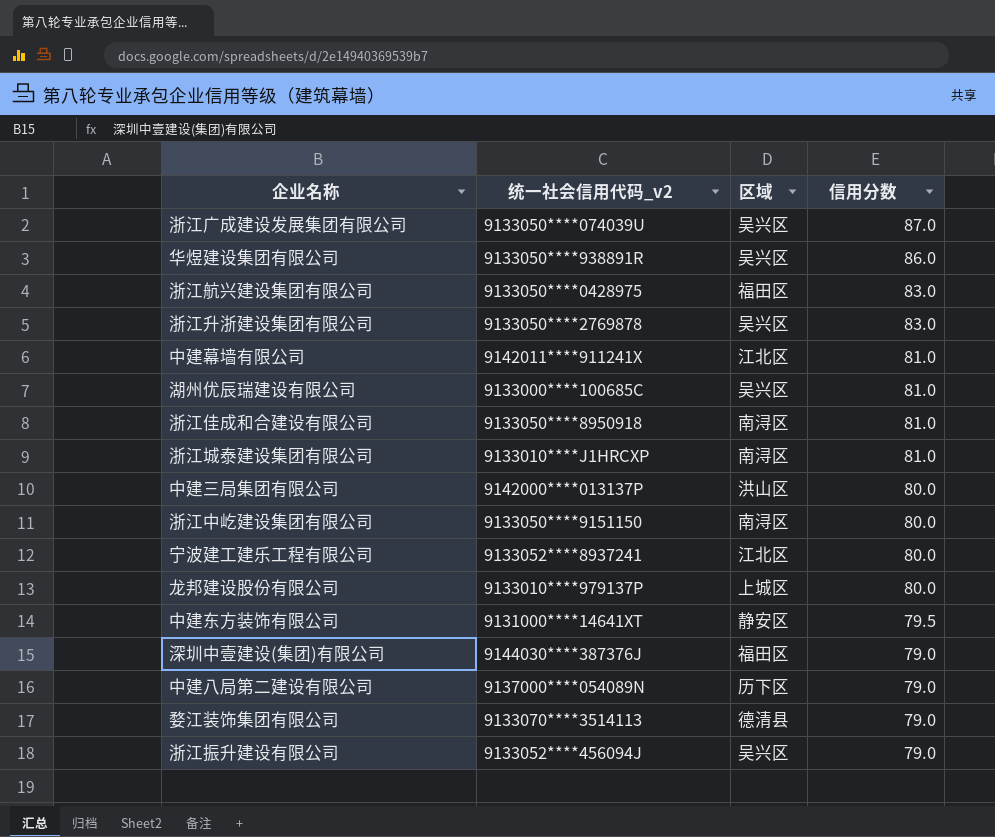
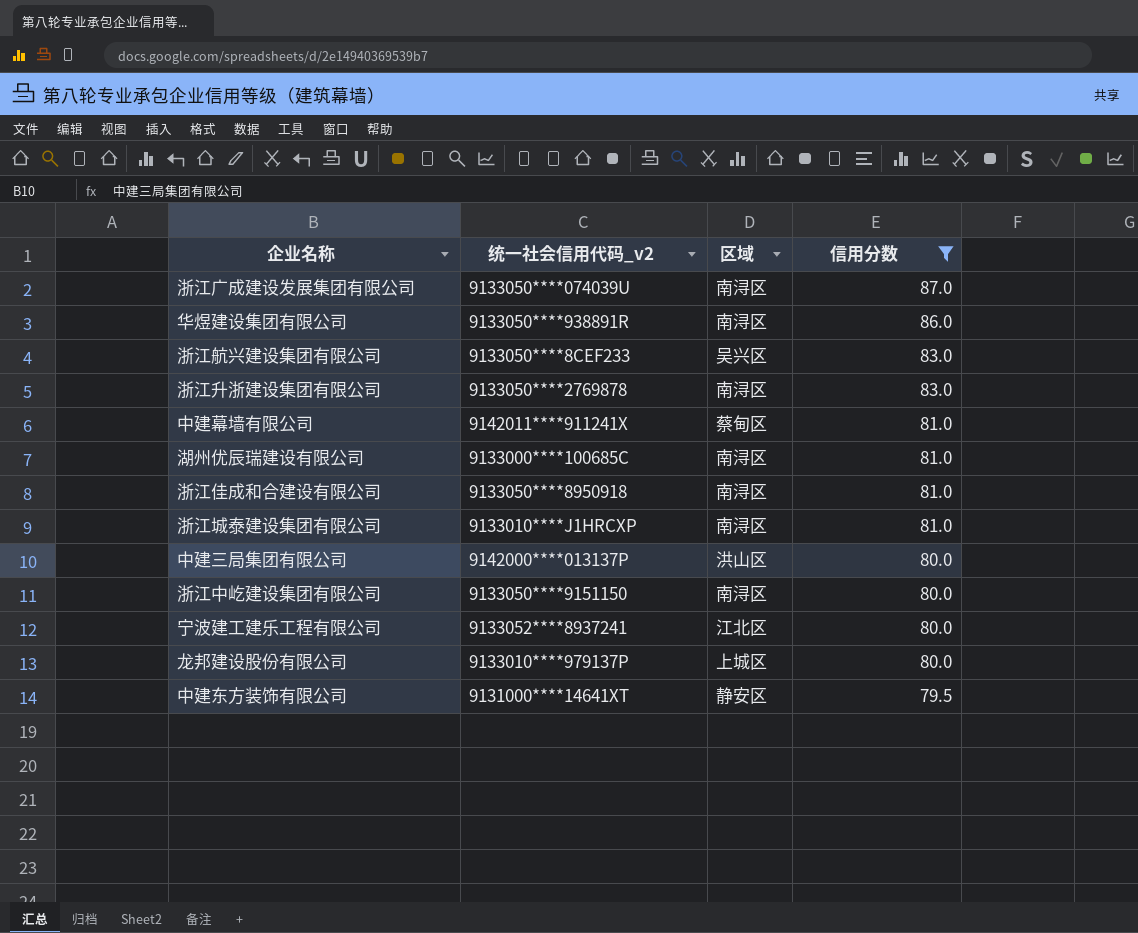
filter: none -> 信用分数 != 79.0
浙江广成建设发展集团有限公司 | 区域: 吴兴区 -> 南浔区
华煜建设集团有限公司 | 区域: 吴兴区 -> 南浔区
浙江航兴建设集团有限公司 | 统一社会信用代码_v2: 9133050****0428975 -> 9133050****8CEF233
浙江航兴建设集团有限公司 | 区域: 福田区 -> 吴兴区
浙江升浙建设集团有限公司 | 区域: 吴兴区 -> 南浔区
中建幕墙有限公司 | 区域: 江北区 -> 蔡甸区
湖州优辰瑞建设有限公司 | 区域: 吴兴区 -> 南浔区

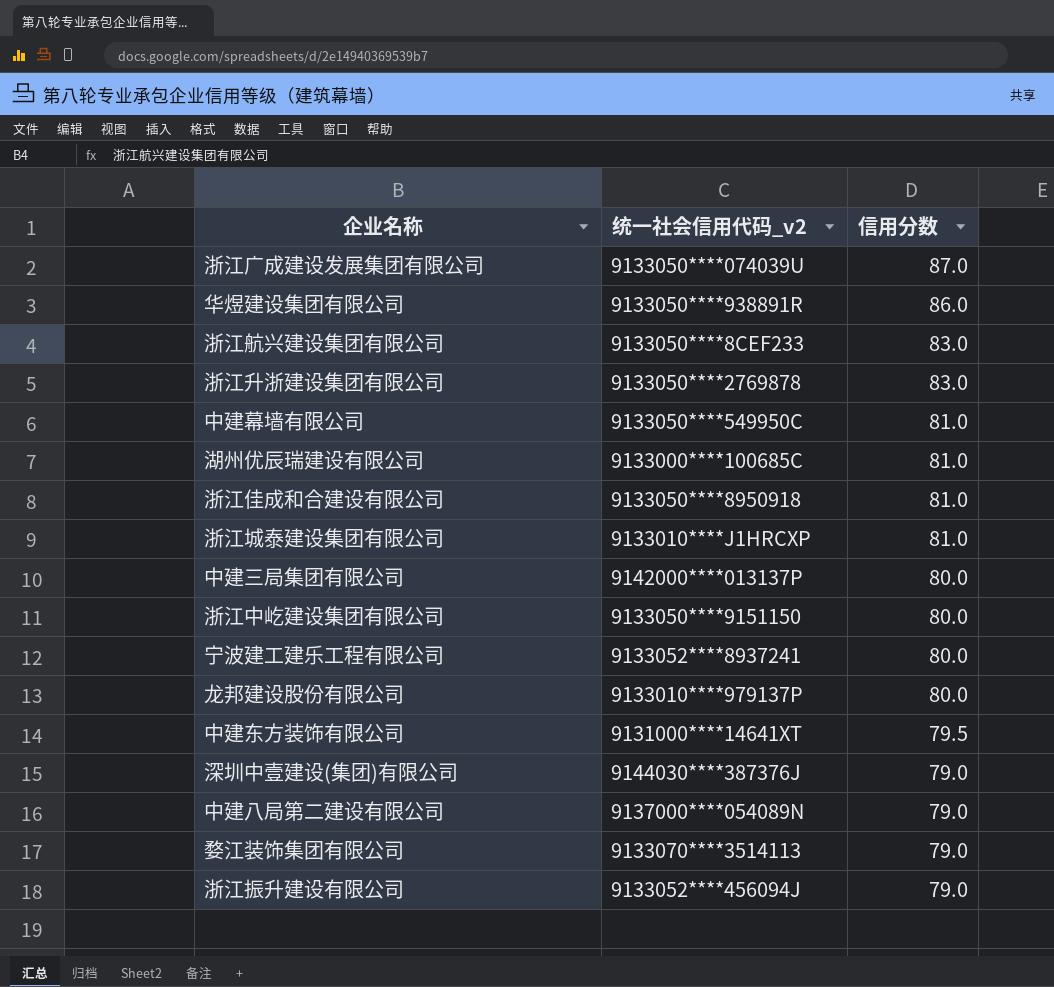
filter: 信用分数 != 79.0 -> none
column 区域 | position: 3 -> none
中建幕墙有限公司 | 统一社会信用代码_v2: 9142011****911241X -> 9133050****549950C

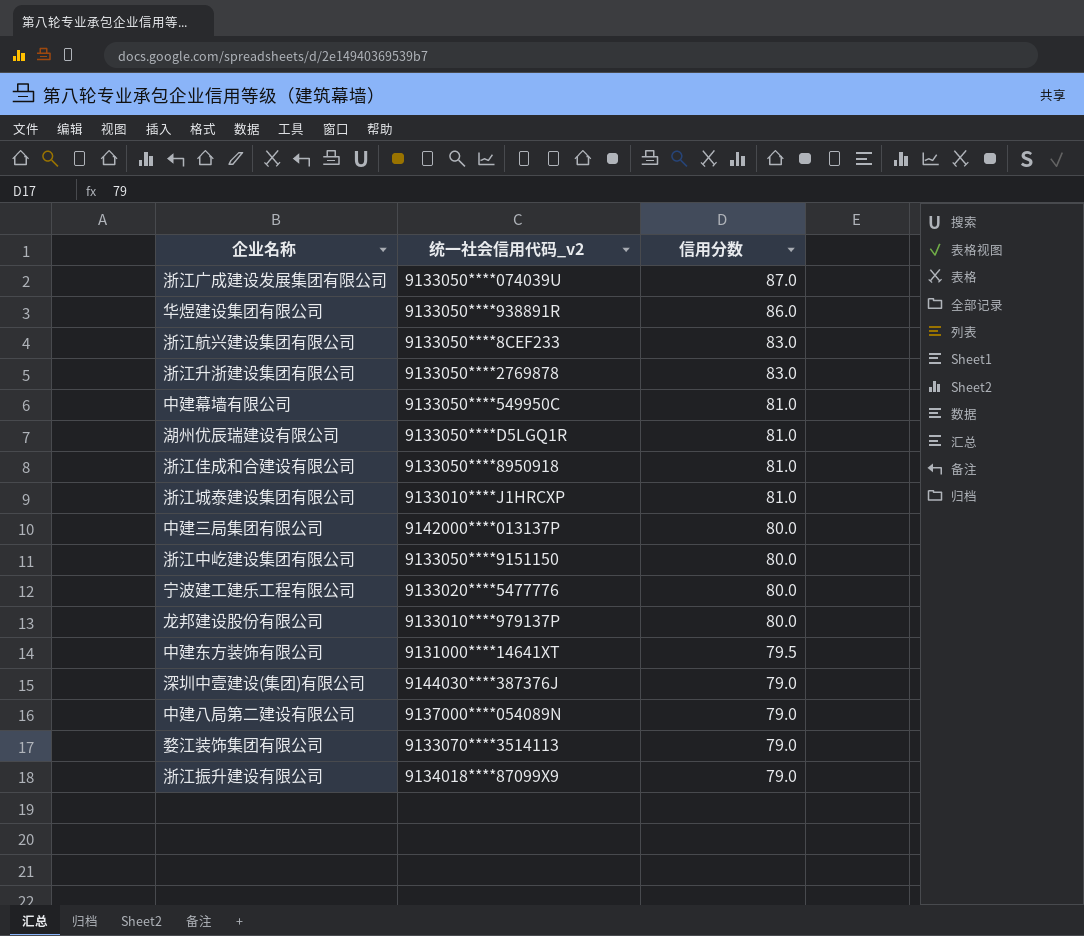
湖州优辰瑞建设有限公司 | 统一社会信用代码_v2: 9133000****100685C -> 9133050****D5LGQ1R
宁波建工建乐工程有限公司 | 统一社会信用代码_v2: 9133052****8937241 -> 9133020****5477776
浙江振升建设有限公司 | 统一社会信用代码_v2: 9133052****456094J -> 9134018****87099X9

